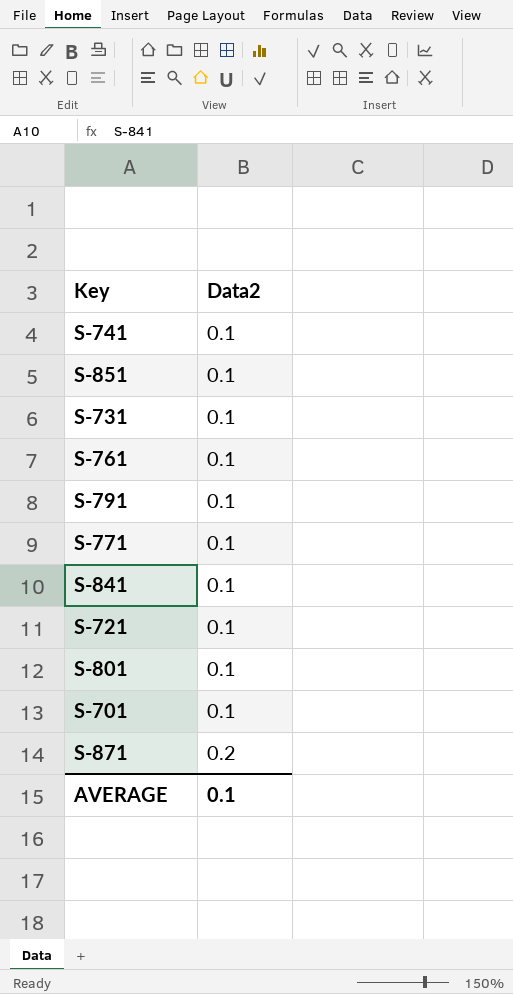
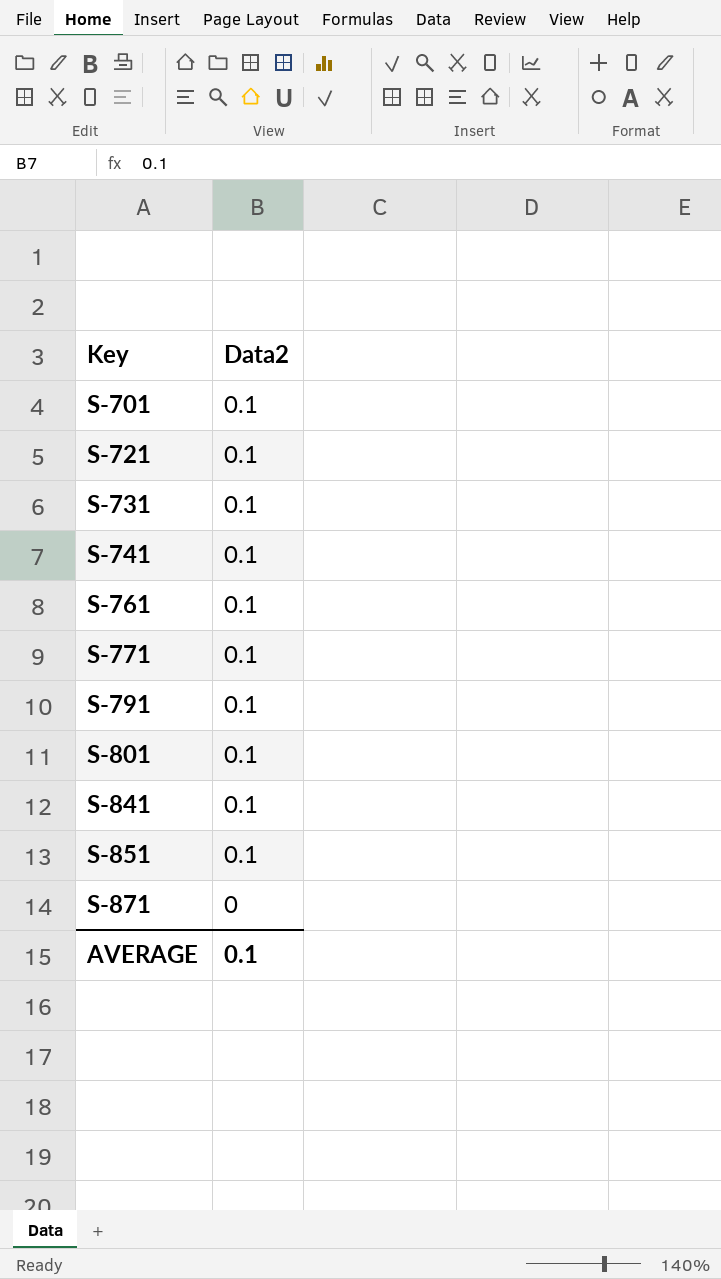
row order: Data2 ascending -> Key ascending
S-871 | Data2: 0.2 -> 0

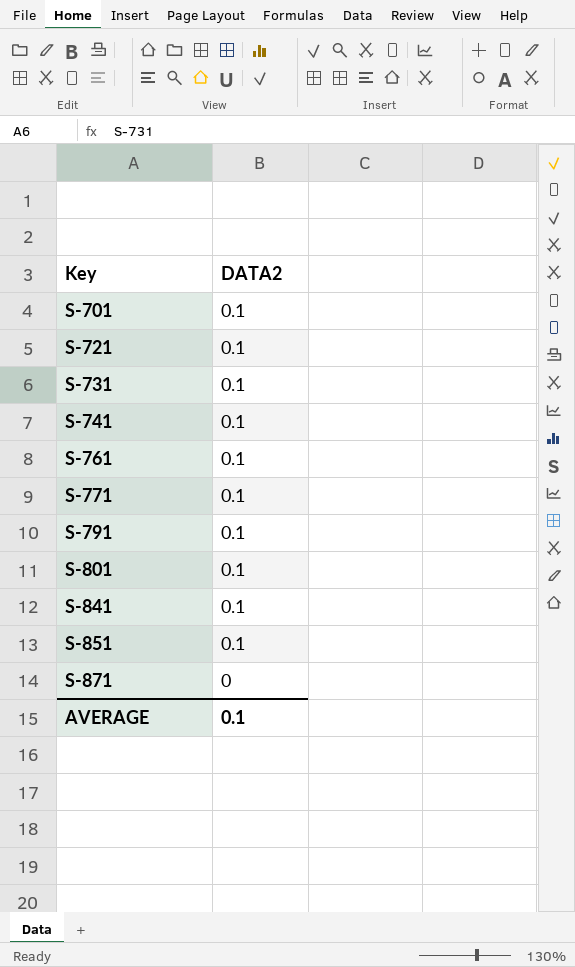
column name: Data2 -> DATA2

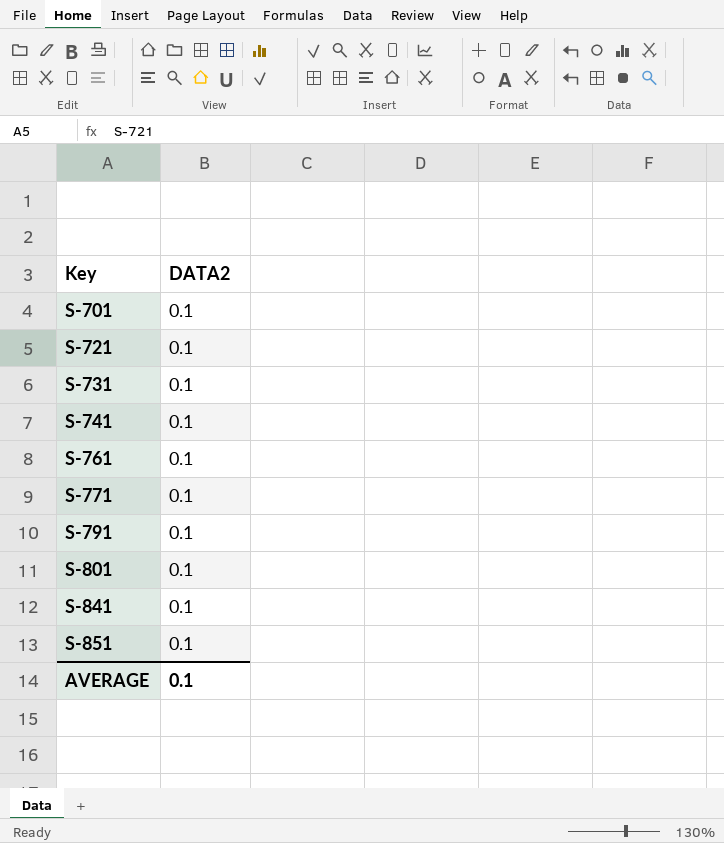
row S-871: 0 -> none

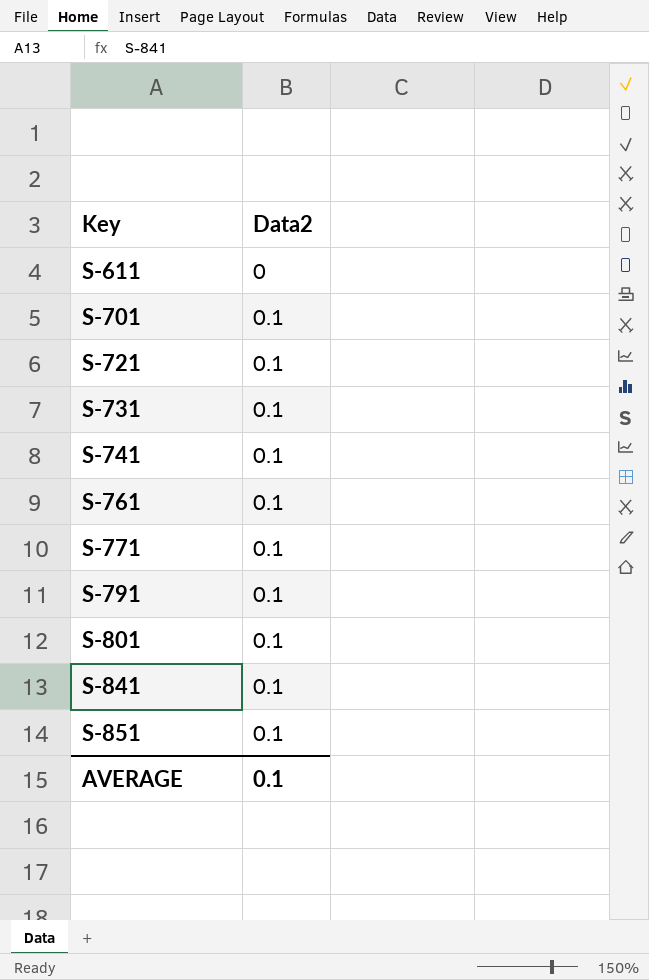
column name: DATA2 -> Data2
row S-611: none -> 0

